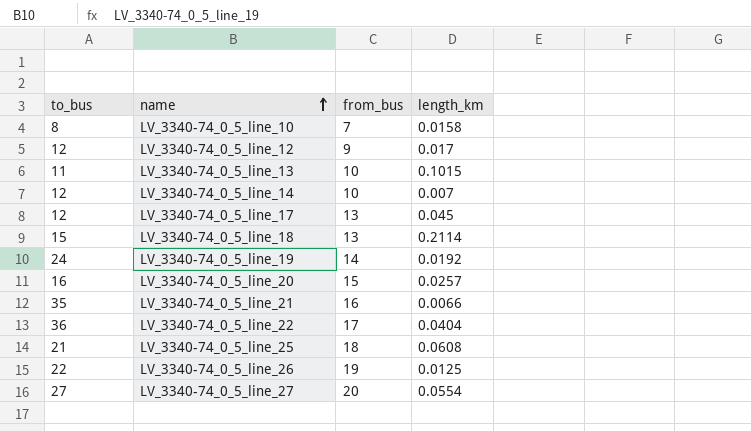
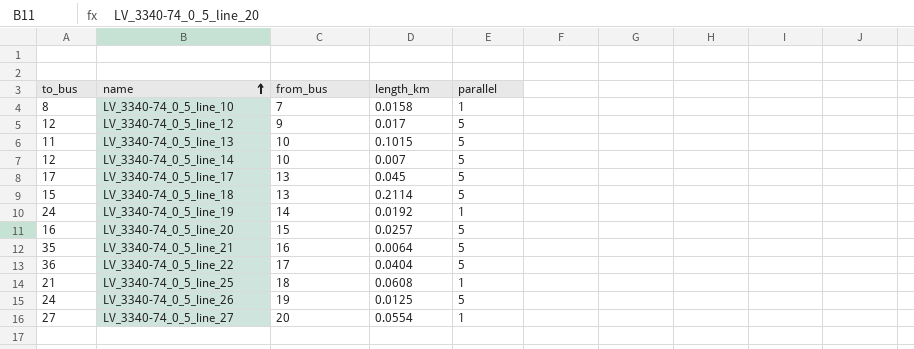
column parallel | position: none -> 5
LV_3340-74_0_5_line_17 | to_bus: 12 -> 17
LV_3340-74_0_5_line_21 | length_km: 0.0066 -> 0.0064
LV_3340-74_0_5_line_26 | to_bus: 22 -> 24

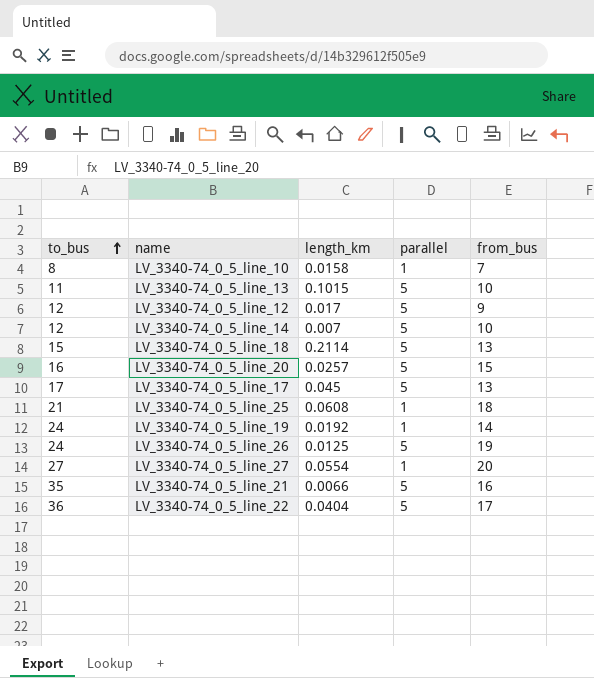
row order: name ascending -> to_bus ascending
column from_bus | position: 3 -> 5
LV_3340-74_0_5_line_21 | length_km: 0.0064 -> 0.0066

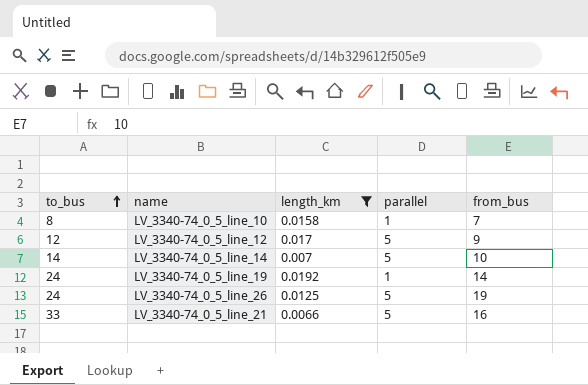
filter: none -> length_km <= 0.0192
LV_3340-74_0_5_line_14 | to_bus: 12 -> 14
LV_3340-74_0_5_line_21 | to_bus: 35 -> 33

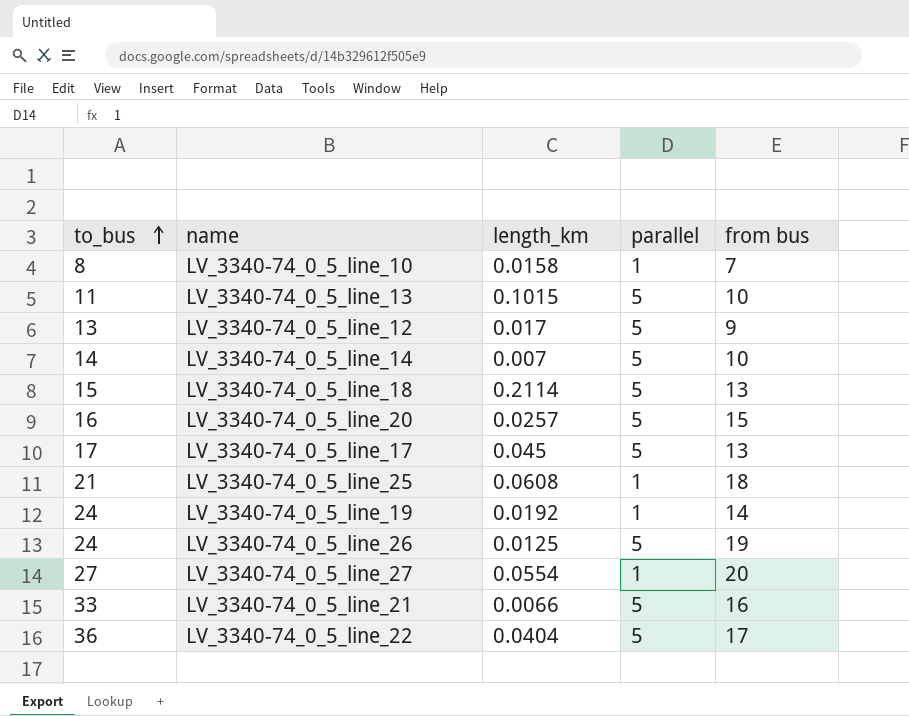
filter: length_km <= 0.0192 -> none
column name: from_bus -> from bus
LV_3340-74_0_5_line_12 | to_bus: 12 -> 13

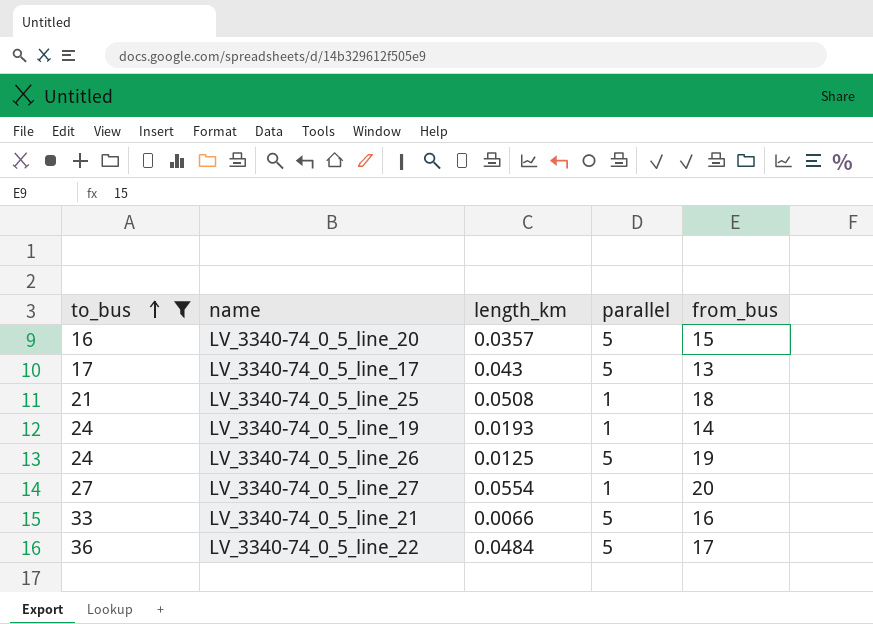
filter: none -> to_bus >= 16
column name: from bus -> from_bus
LV_3340-74_0_5_line_20 | length_km: 0.0257 -> 0.0357
LV_3340-74_0_5_line_17 | length_km: 0.045 -> 0.043
LV_3340-74_0_5_line_25 | length_km: 0.0608 -> 0.0508
LV_3340-74_0_5_line_19 | length_km: 0.0192 -> 0.0193
LV_3340-74_0_5_line_22 | length_km: 0.0404 -> 0.0484

